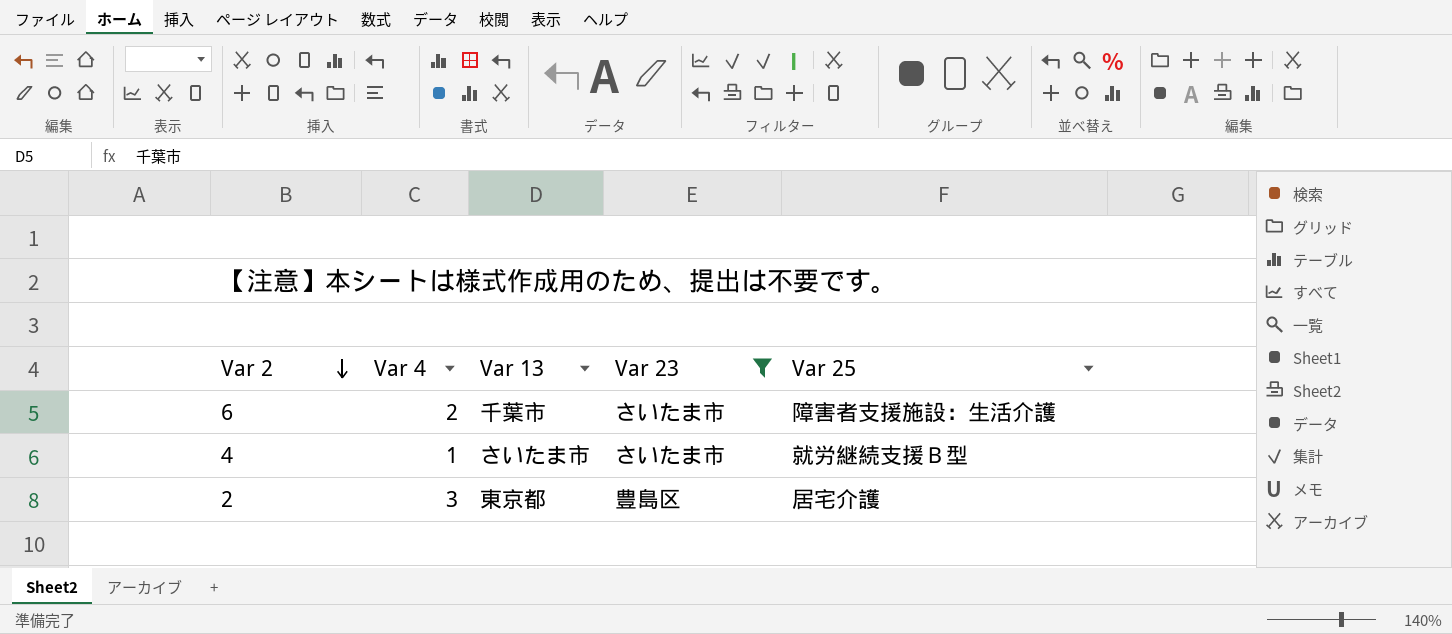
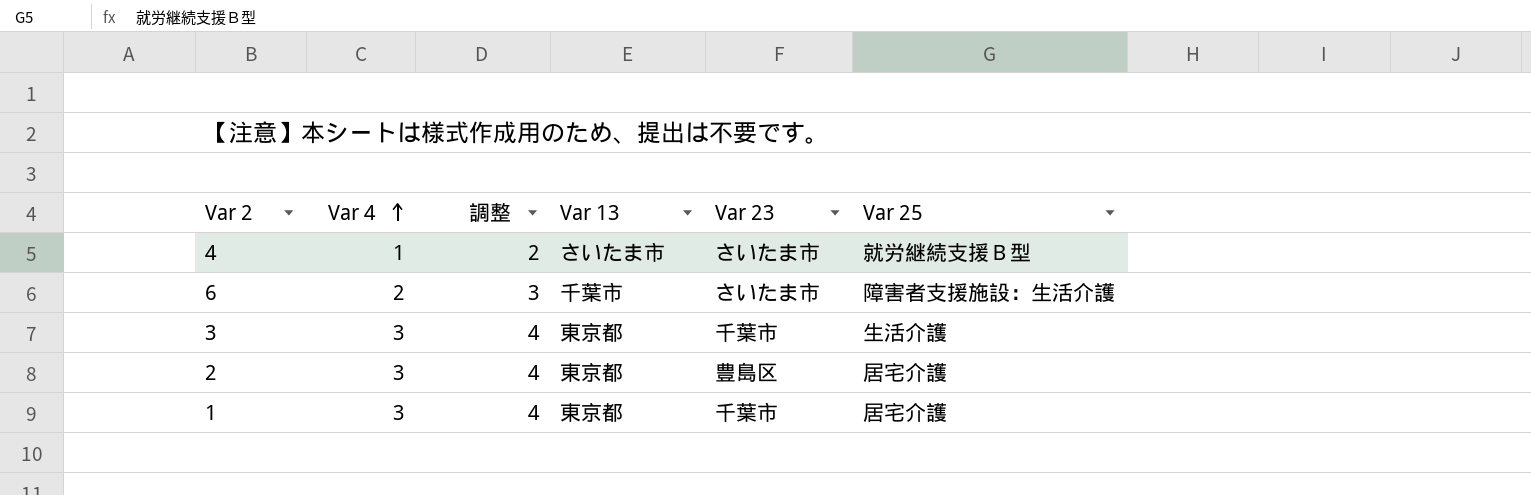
filter: Var 23 != 千葉市 -> none
row order: Var 2 descending -> Var 4 ascending
column 調整 | formula: none -> [Var 4] + 1

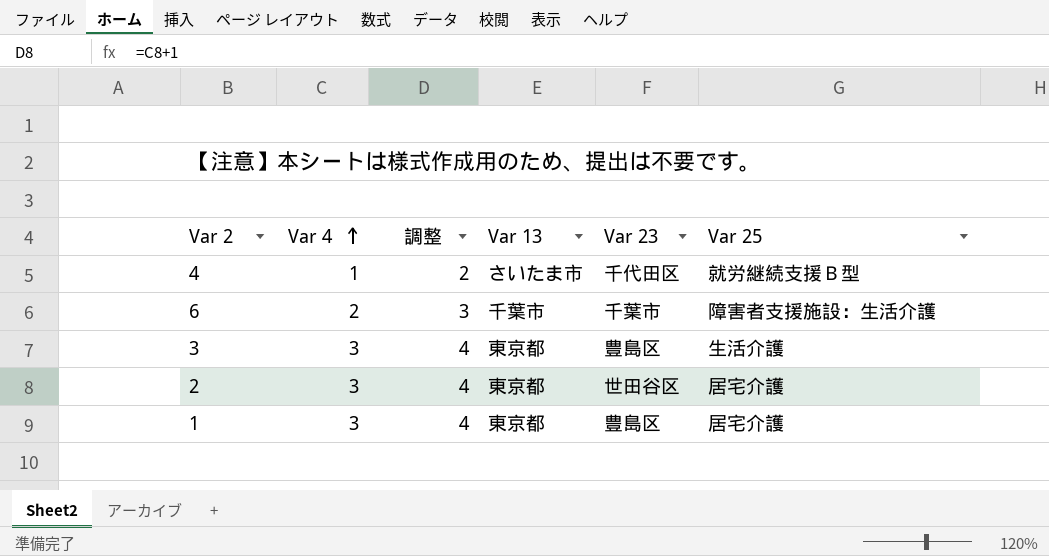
4 | Var 23: さいたま市 -> 千代田区
6 | Var 23: さいたま市 -> 千葉市
3 | Var 23: 千葉市 -> 豊島区
2 | Var 23: 豊島区 -> 世田谷区
1 | Var 23: 千葉市 -> 豊島区

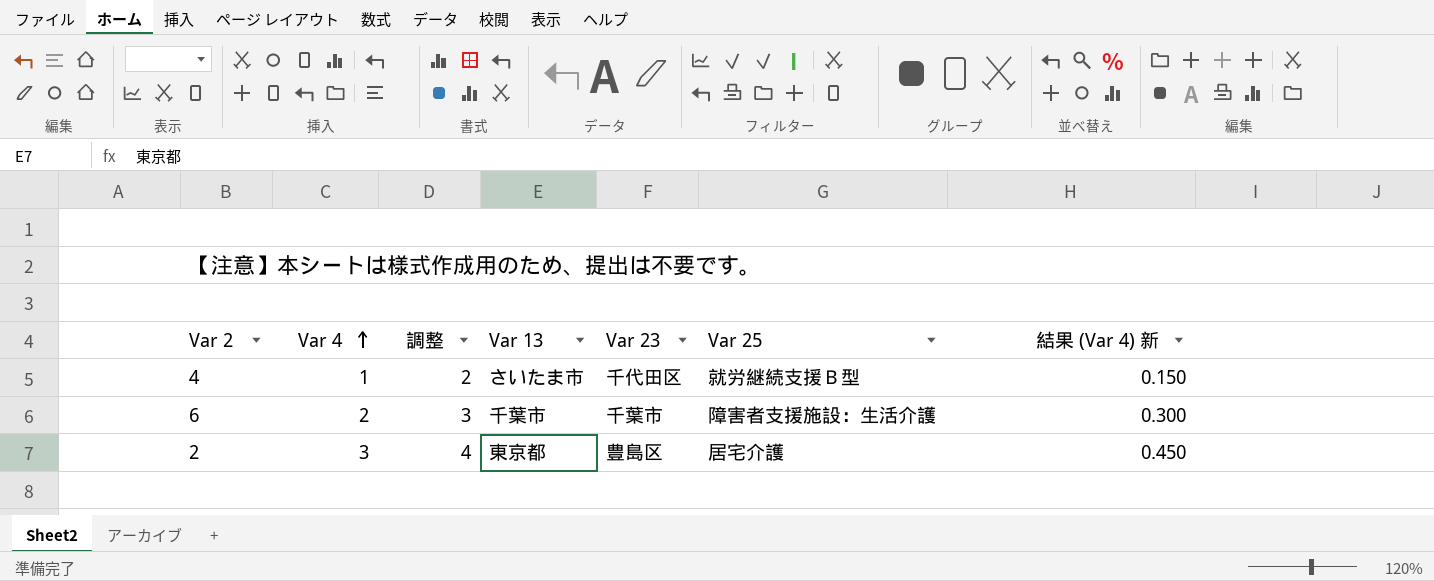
column 結果 (Var 4) 新 | formula: none -> [Var 4] * 0.15
row 3: 3 | 4 | 東京都 | 豊島区 | 生活介護 -> none
row 1: 3 | 4 | 東京都 | 豊島区 | 居宅介護 -> none
2 | Var 23: 世田谷区 -> 豊島区

